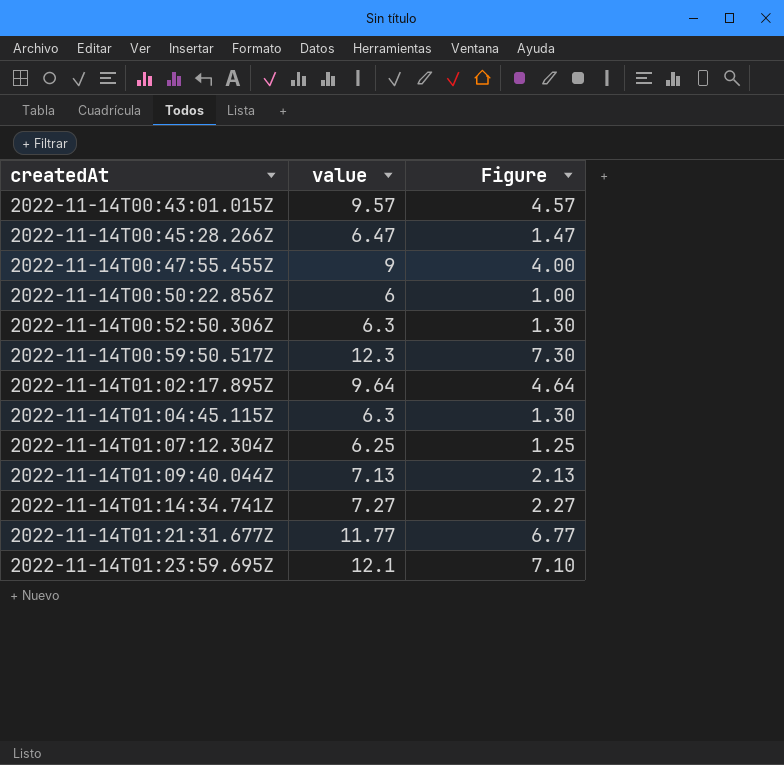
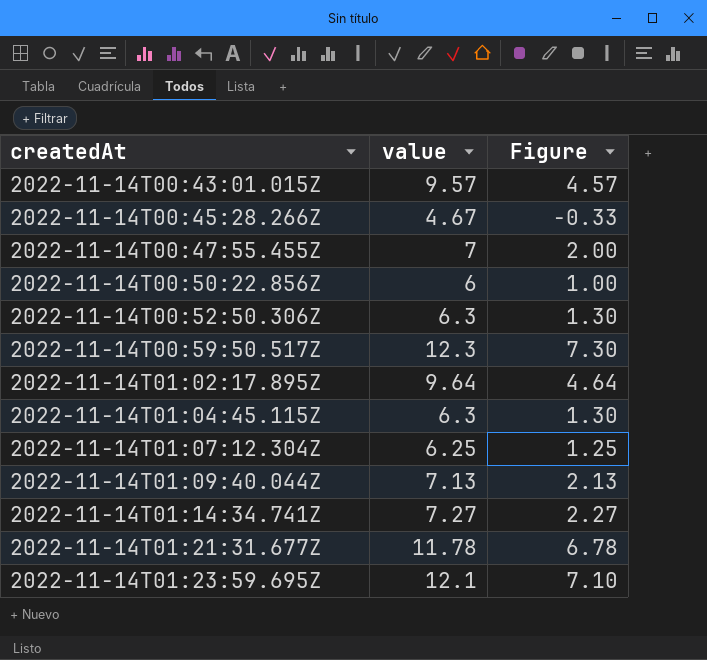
2022-11-14T00:45:28.266Z | value: 6.47 -> 4.67
2022-11-14T00:45:28.266Z | Figure: 1.47 -> -0.33
2022-11-14T00:47:55.455Z | value: 9 -> 7
2022-11-14T00:47:55.455Z | Figure: 4.00 -> 2.00
2022-11-14T01:21:31.677Z | value: 11.77 -> 11.78
2022-11-14T01:21:31.677Z | Figure: 6.77 -> 6.78

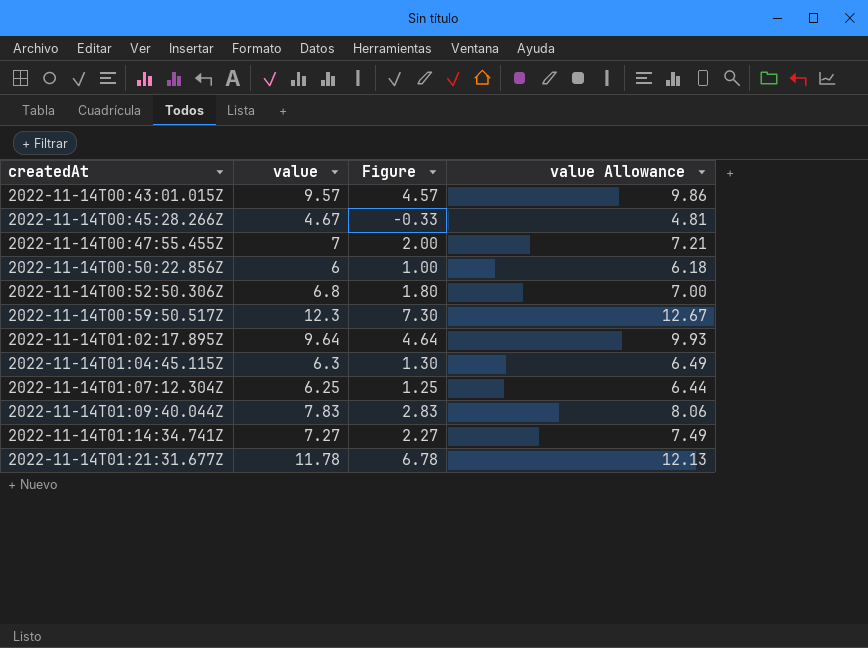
column value Allowance | formula: none -> [value] * 1.03
row 2022-11-14T01:23:59.695Z: 12.1 | 7.10 -> none
2022-11-14T00:52:50.306Z | value: 6.3 -> 6.8
2022-11-14T00:52:50.306Z | Figure: 1.30 -> 1.80
2022-11-14T01:09:40.044Z | value: 7.13 -> 7.83
2022-11-14T01:09:40.044Z | Figure: 2.13 -> 2.83

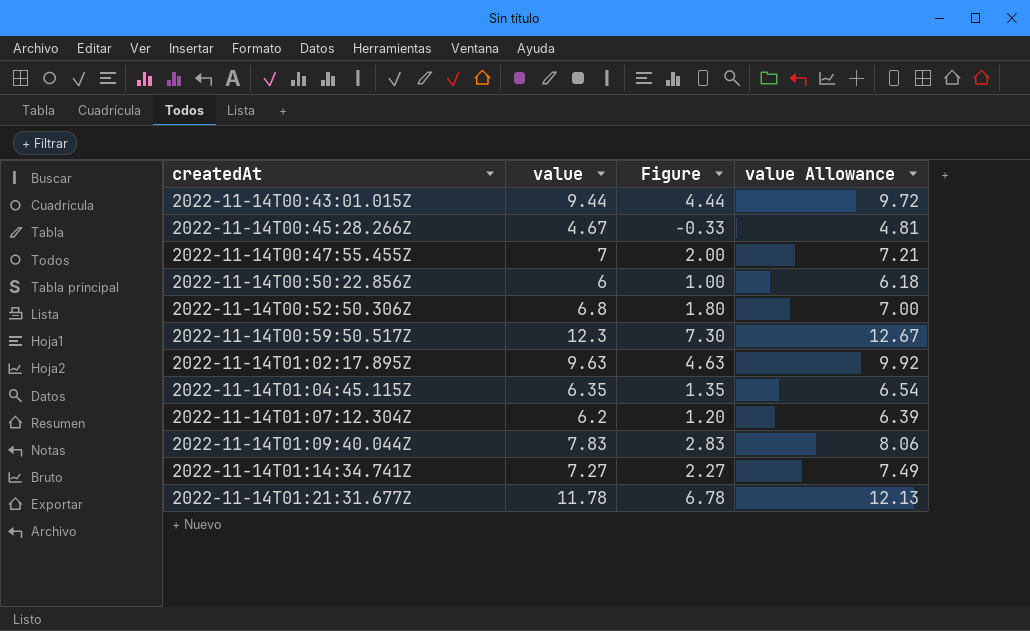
2022-11-14T00:43:01.015Z | value: 9.57 -> 9.44
2022-11-14T00:43:01.015Z | Figure: 4.57 -> 4.44
2022-11-14T00:43:01.015Z | value Allowance: 9.86 -> 9.72
2022-11-14T01:02:17.895Z | value: 9.64 -> 9.63
2022-11-14T01:02:17.895Z | Figure: 4.64 -> 4.63
2022-11-14T01:02:17.895Z | value Allowance: 9.93 -> 9.92
2022-11-14T01:04:45.115Z | value: 6.3 -> 6.35
2022-11-14T01:04:45.115Z | Figure: 1.30 -> 1.35
2022-11-14T01:04:45.115Z | value Allowance: 6.49 -> 6.54
2022-11-14T01:07:12.304Z | value: 6.25 -> 6.2
2022-11-14T01:07:12.304Z | Figure: 1.25 -> 1.20
2022-11-14T01:07:12.304Z | value Allowance: 6.44 -> 6.39

